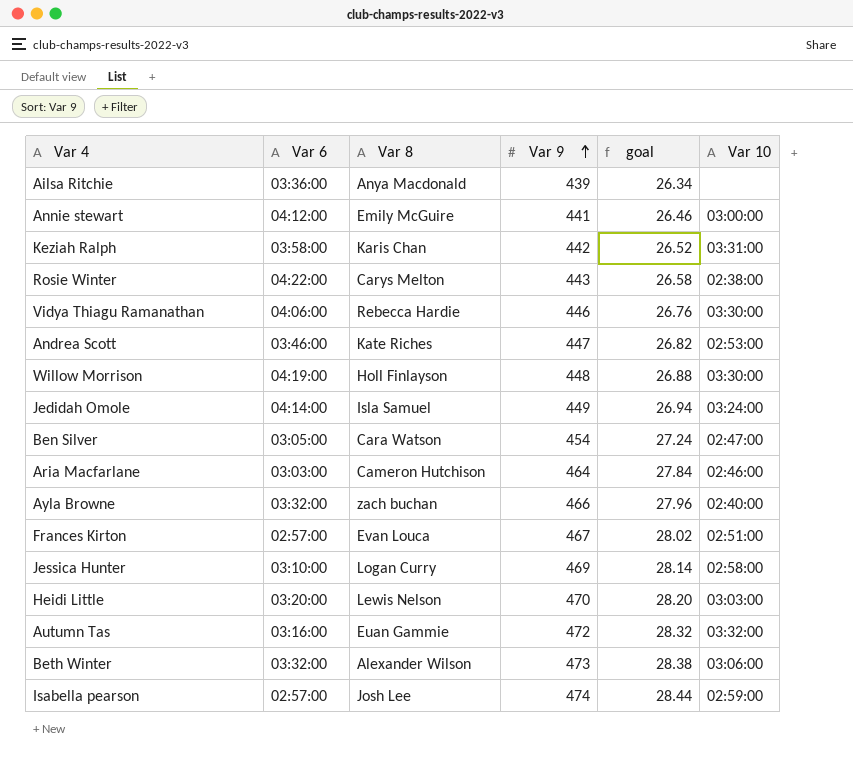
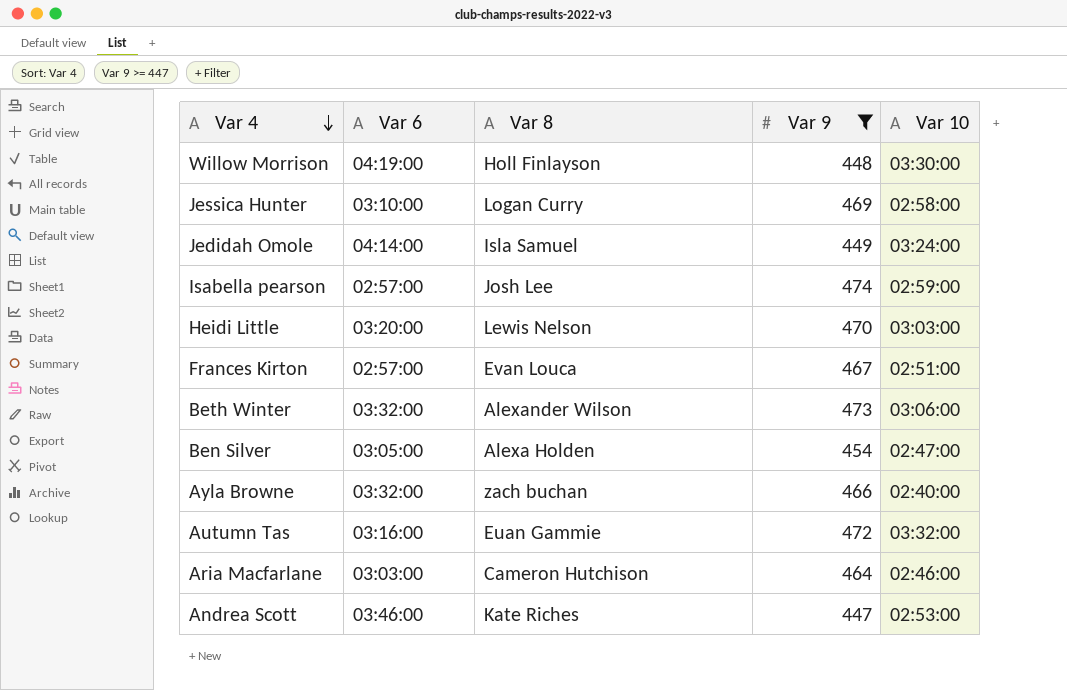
filter: none -> Var 9 >= 447
row order: Var 9 ascending -> Var 4 descending
column goal | formula: [Var 9] * 0.06 -> none
Ben Silver | Var 8: Cara Watson -> Alexa Holden

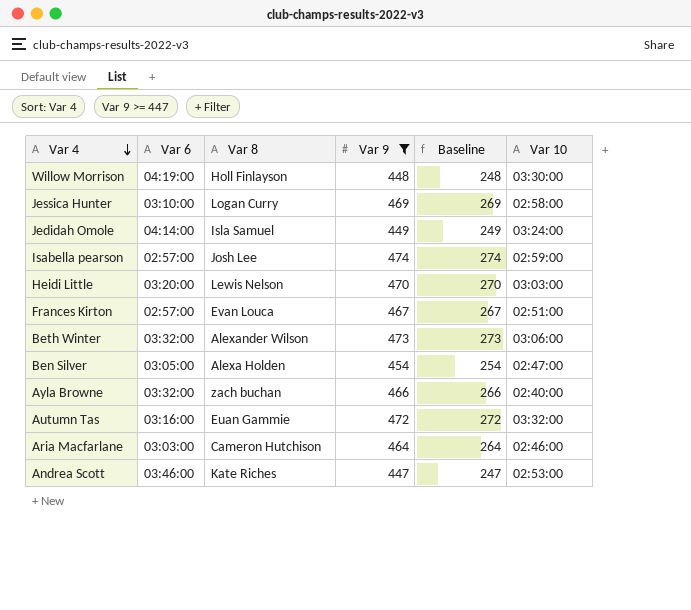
column Baseline | formula: none -> [Var 9] - 200

